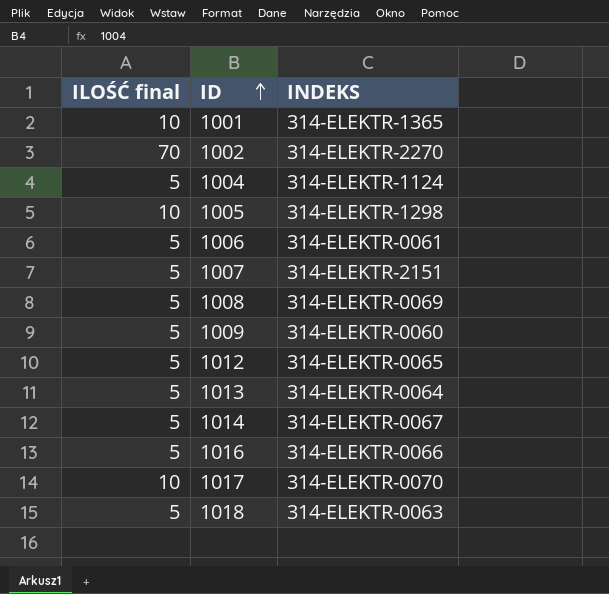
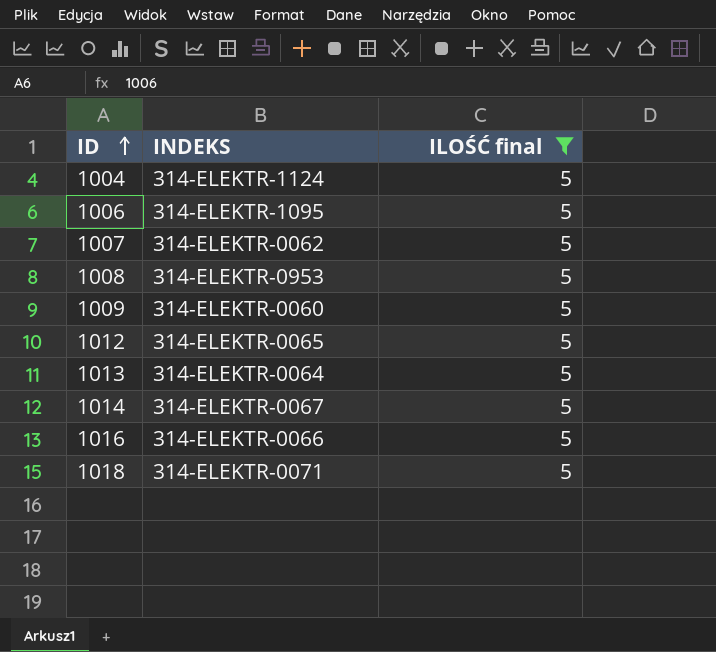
filter: none -> ILOŚĆ final = 5
column ILOŚĆ final | position: 1 -> 3
1006 | INDEKS: 314-ELEKTR-0061 -> 314-ELEKTR-1095
1007 | INDEKS: 314-ELEKTR-2151 -> 314-ELEKTR-0062
1008 | INDEKS: 314-ELEKTR-0069 -> 314-ELEKTR-0953
1018 | INDEKS: 314-ELEKTR-0063 -> 314-ELEKTR-0071

